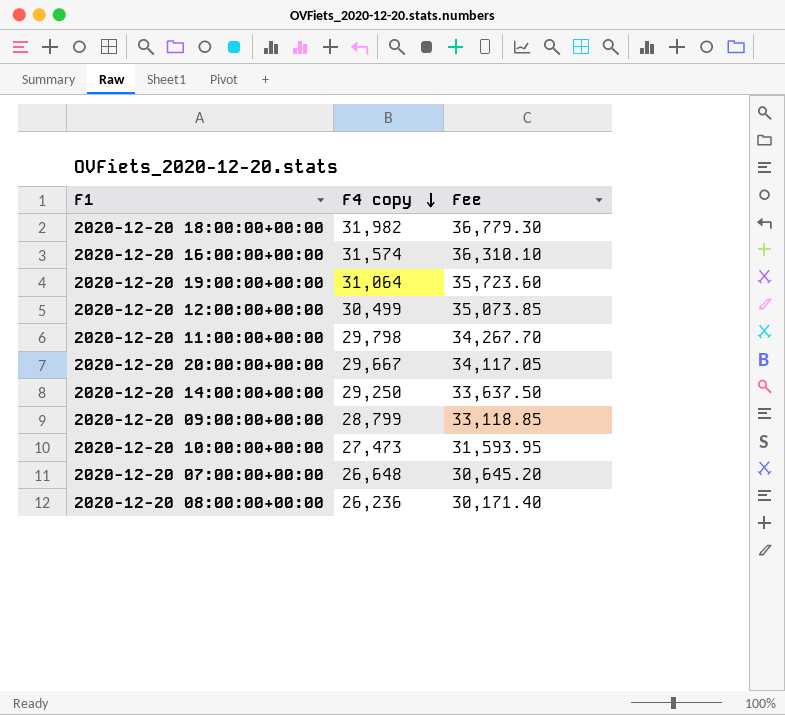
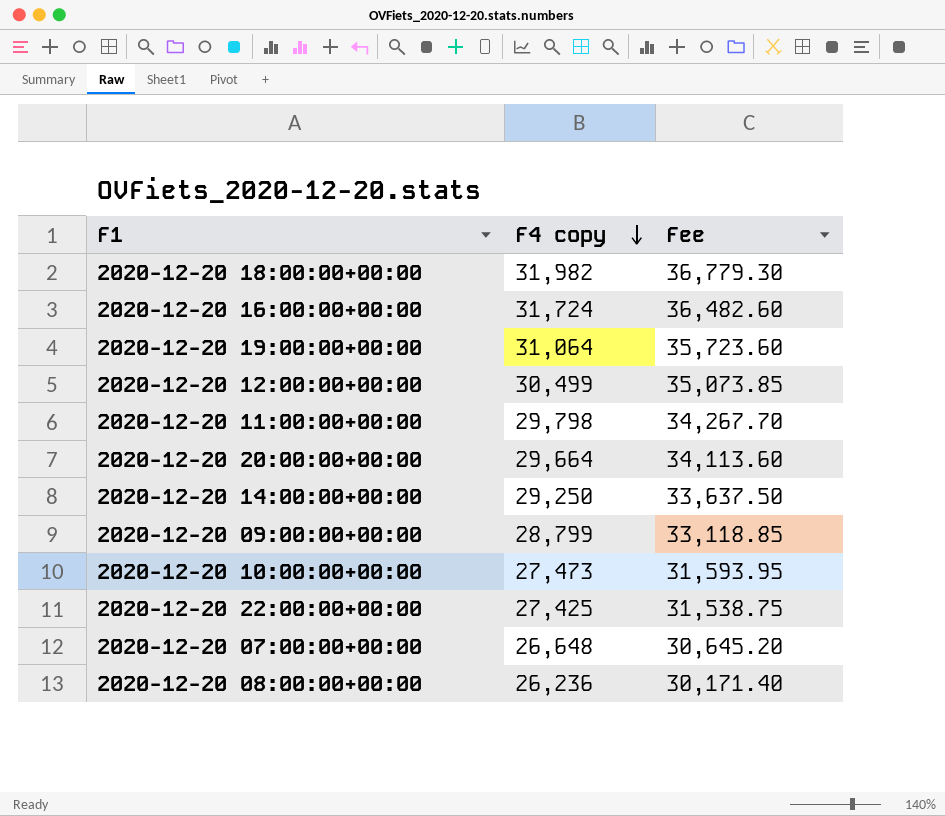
2020-12-20 16:00:00+00:00 | F4 copy: 31,574 -> 31,724
2020-12-20 16:00:00+00:00 | Fee: 36,310.10 -> 36,482.60
2020-12-20 20:00:00+00:00 | F4 copy: 29,667 -> 29,664
2020-12-20 20:00:00+00:00 | Fee: 34,117.05 -> 34,113.60
row 2020-12-20 22:00:00+00:00: none -> 27,425 | 31,538.75

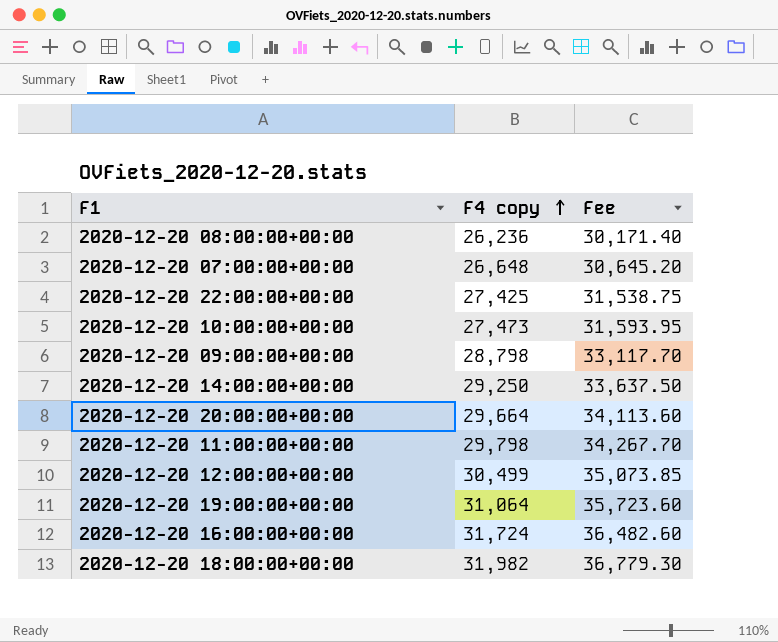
row order: F4 copy descending -> F4 copy ascending
2020-12-20 09:00:00+00:00 | F4 copy: 28,799 -> 28,798
2020-12-20 09:00:00+00:00 | Fee: 33,118.85 -> 33,117.70

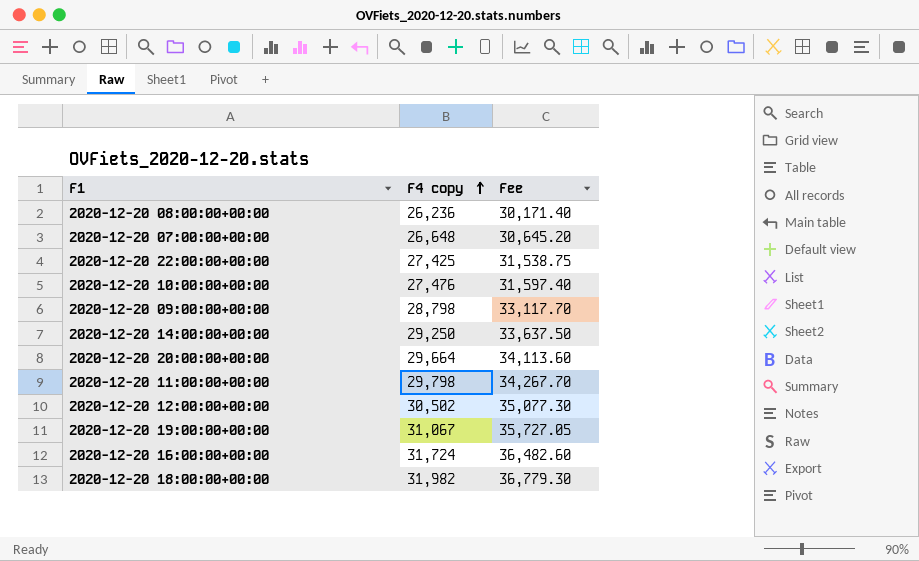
2020-12-20 10:00:00+00:00 | F4 copy: 27,473 -> 27,476
2020-12-20 10:00:00+00:00 | Fee: 31,593.95 -> 31,597.40
2020-12-20 12:00:00+00:00 | F4 copy: 30,499 -> 30,502
2020-12-20 12:00:00+00:00 | Fee: 35,073.85 -> 35,077.30
2020-12-20 19:00:00+00:00 | F4 copy: 31,064 -> 31,067
2020-12-20 19:00:00+00:00 | Fee: 35,723.60 -> 35,727.05

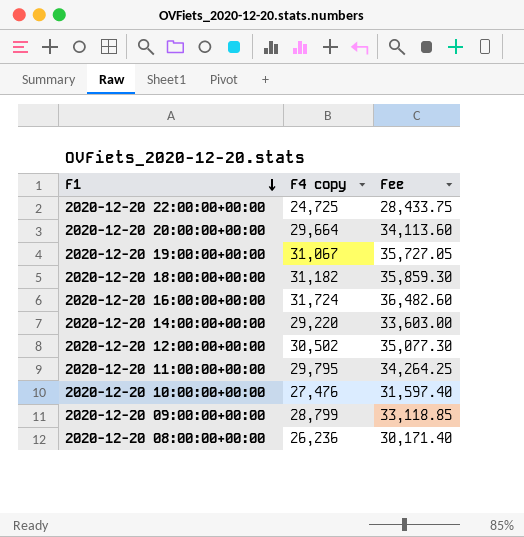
row order: F4 copy ascending -> F1 descending
row 2020-12-20 07:00:00+00:00: 26,648 | 30,645.20 -> none
2020-12-20 22:00:00+00:00 | F4 copy: 27,425 -> 24,725
2020-12-20 22:00:00+00:00 | Fee: 31,538.75 -> 28,433.75
2020-12-20 18:00:00+00:00 | F4 copy: 31,982 -> 31,182
2020-12-20 18:00:00+00:00 | Fee: 36,779.30 -> 35,859.30
2020-12-20 14:00:00+00:00 | F4 copy: 29,250 -> 29,220
2020-12-20 14:00:00+00:00 | Fee: 33,637.50 -> 33,603.00
2020-12-20 11:00:00+00:00 | F4 copy: 29,798 -> 29,795
2020-12-20 11:00:00+00:00 | Fee: 34,267.70 -> 34,264.25
2020-12-20 09:00:00+00:00 | F4 copy: 28,798 -> 28,799
2020-12-20 09:00:00+00:00 | Fee: 33,117.70 -> 33,118.85

